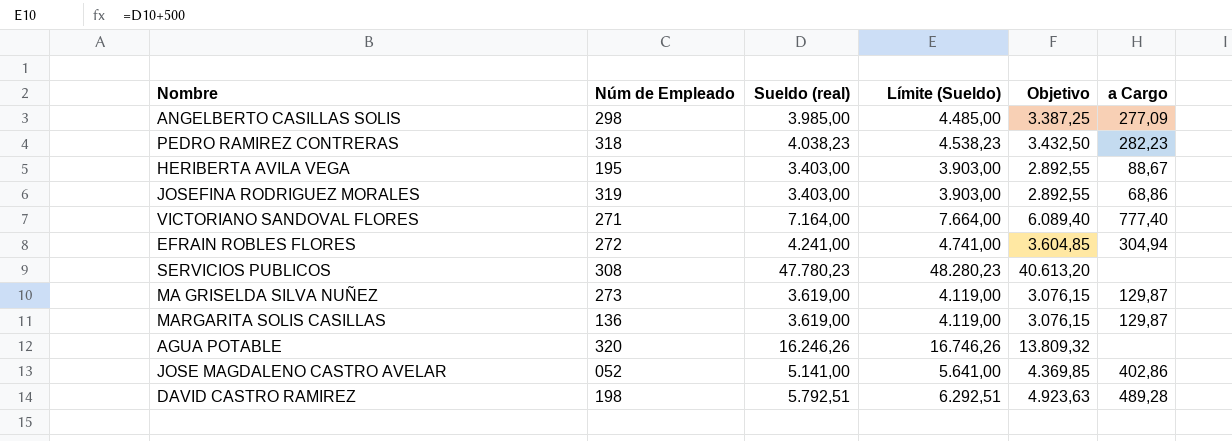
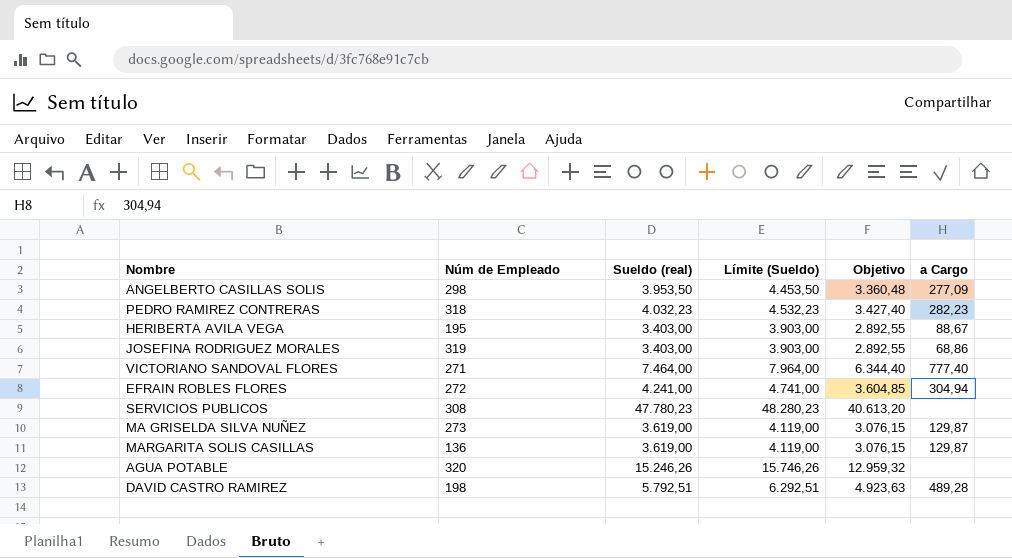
row JOSE MAGDALENO CASTRO AVELAR: 052 | 5.141,00 | 5.641,00 | 4.369,85 | 402,86 -> none
ANGELBERTO CASILLAS SOLIS | Sueldo (real): 3.985,00 -> 3.953,50
ANGELBERTO CASILLAS SOLIS | Límite (Sueldo): 4.485,00 -> 4.453,50
ANGELBERTO CASILLAS SOLIS | Objetivo: 3.387,25 -> 3.360,48
PEDRO RAMIREZ CONTRERAS | Sueldo (real): 4.038,23 -> 4.032,23
PEDRO RAMIREZ CONTRERAS | Límite (Sueldo): 4.538,23 -> 4.532,23
PEDRO RAMIREZ CONTRERAS | Objetivo: 3.432,50 -> 3.427,40
VICTORIANO SANDOVAL FLORES | Sueldo (real): 7.164,00 -> 7.464,00
VICTORIANO SANDOVAL FLORES | Límite (Sueldo): 7.664,00 -> 7.964,00
VICTORIANO SANDOVAL FLORES | Objetivo: 6.089,40 -> 6.344,40
AGUA POTABLE | Sueldo (real): 16.246,26 -> 15.246,26
AGUA POTABLE | Límite (Sueldo): 16.746,26 -> 15.746,26
AGUA POTABLE | Objetivo: 13.809,32 -> 12.959,32

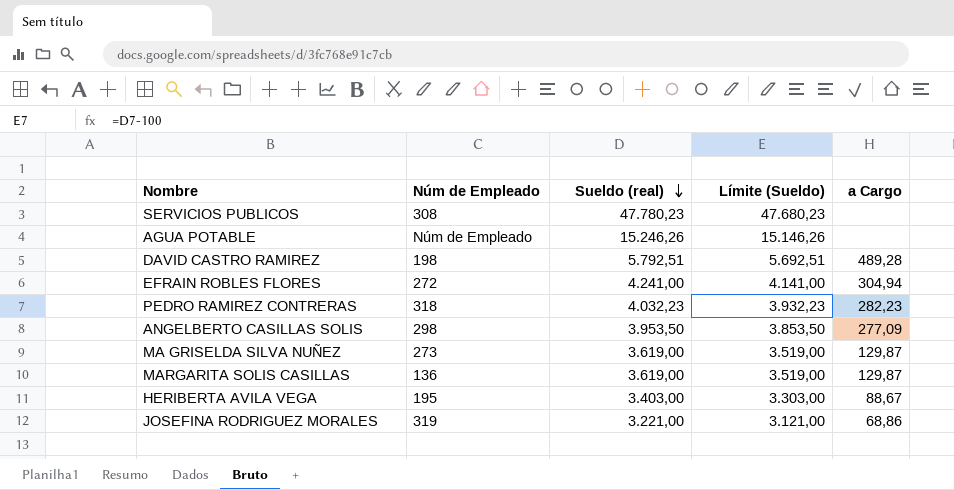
row order: none -> Sueldo (real) descending
column Objetivo | formula: [Sueldo (real)] * 0,85 -> none
column Límite (Sueldo) | formula: [Sueldo (real)] + 500 -> [Sueldo (real)] - 100
row VICTORIANO SANDOVAL FLORES: 271 | 7.464,00 | 7.964,00 | 6.344,40 | 777,40 -> none
AGUA POTABLE | Núm de Empleado: 320 -> Núm de Empleado
JOSEFINA RODRIGUEZ MORALES | Sueldo (real): 3.403,00 -> 3.221,00

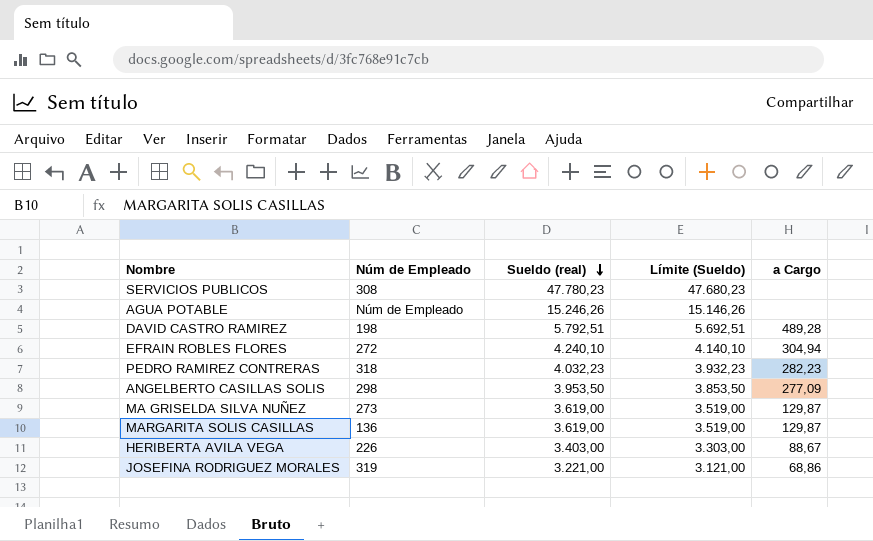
EFRAIN ROBLES FLORES | Sueldo (real): 4.241,00 -> 4.240,10
EFRAIN ROBLES FLORES | Límite (Sueldo): 4.141,00 -> 4.140,10
HERIBERTA AVILA VEGA | Núm de Empleado: 195 -> 226

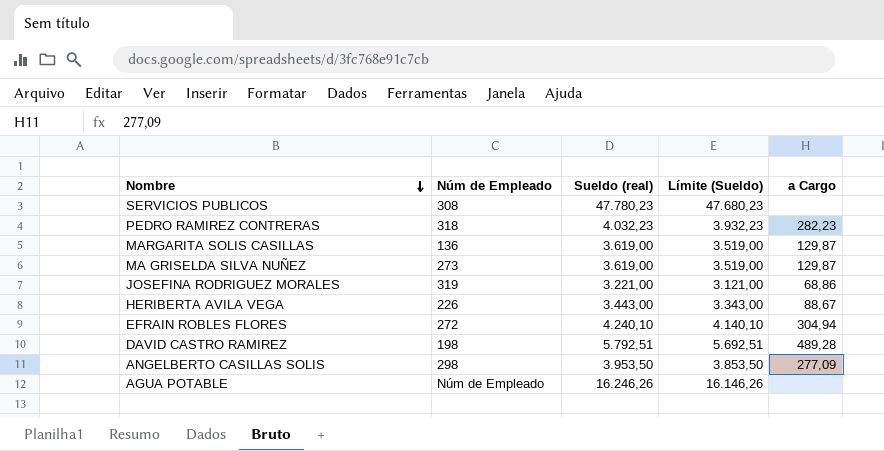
row order: Sueldo (real) descending -> Nombre descending
HERIBERTA AVILA VEGA | Sueldo (real): 3.403,00 -> 3.443,00
HERIBERTA AVILA VEGA | Límite (Sueldo): 3.303,00 -> 3.343,00
AGUA POTABLE | Sueldo (real): 15.246,26 -> 16.246,26
AGUA POTABLE | Límite (Sueldo): 15.146,26 -> 16.146,26

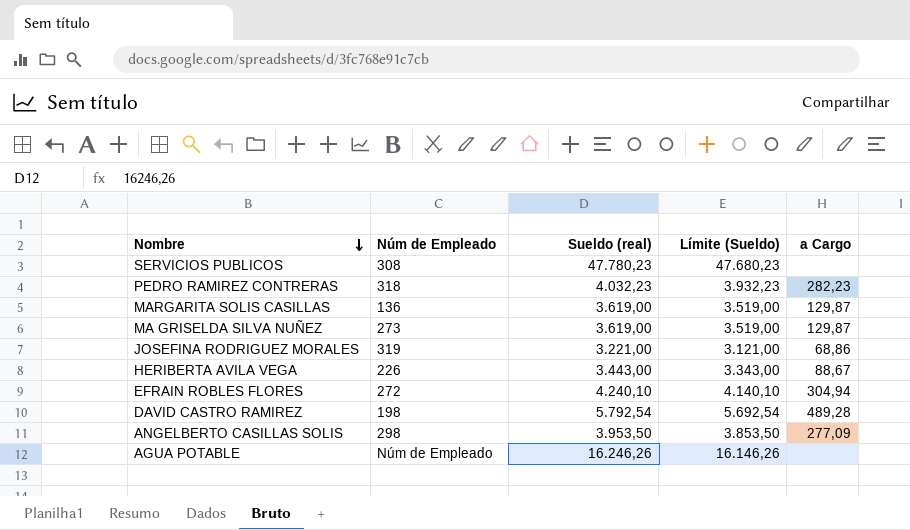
DAVID CASTRO RAMIREZ | Sueldo (real): 5.792,51 -> 5.792,54
DAVID CASTRO RAMIREZ | Límite (Sueldo): 5.692,51 -> 5.692,54

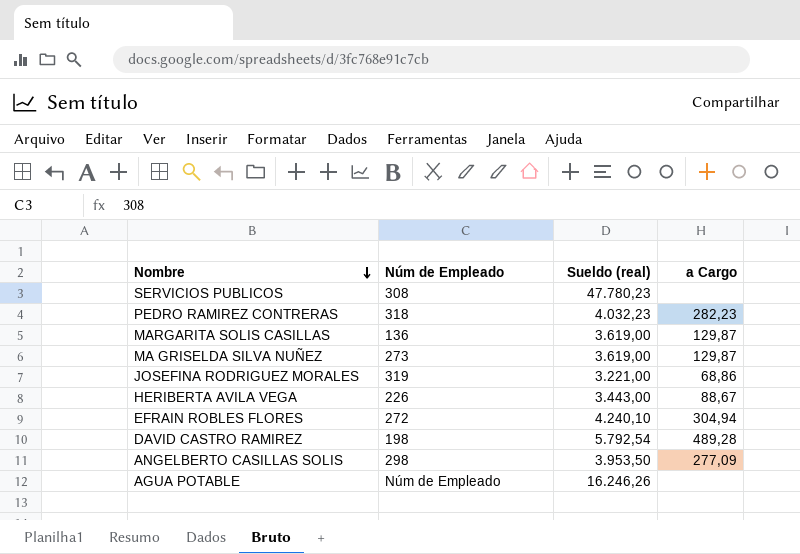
column Límite (Sueldo) | formula: [Sueldo (real)] - 100 -> none

